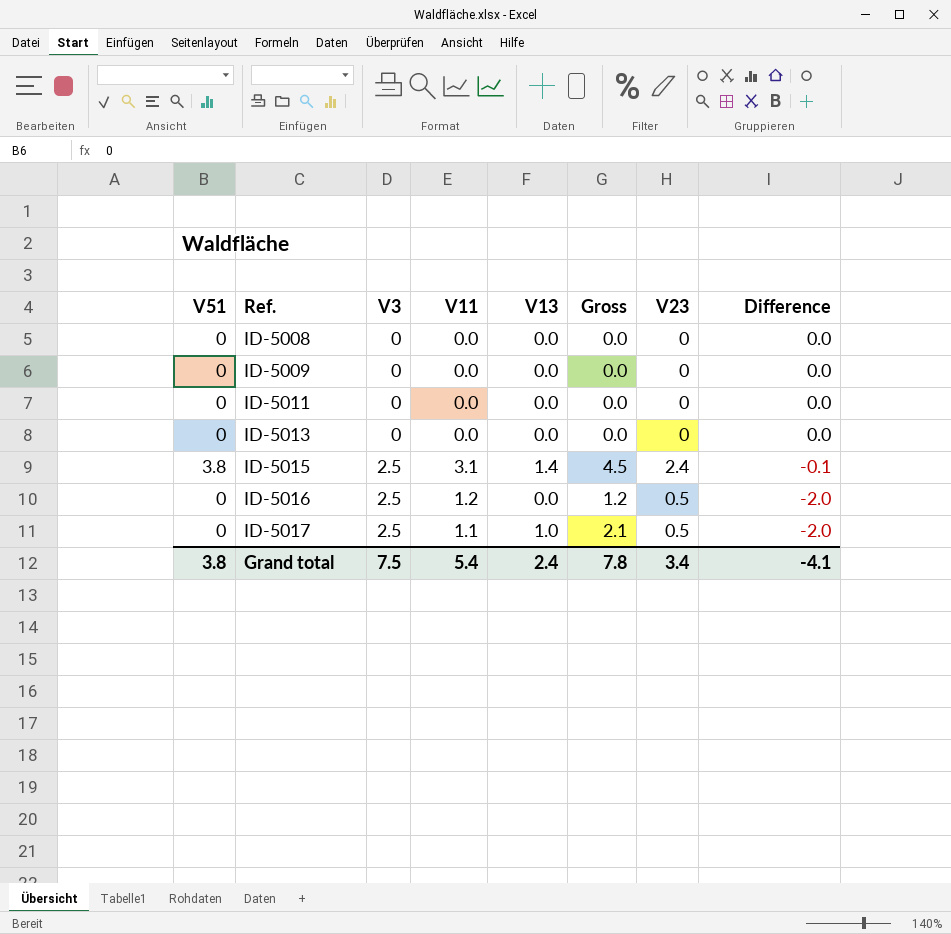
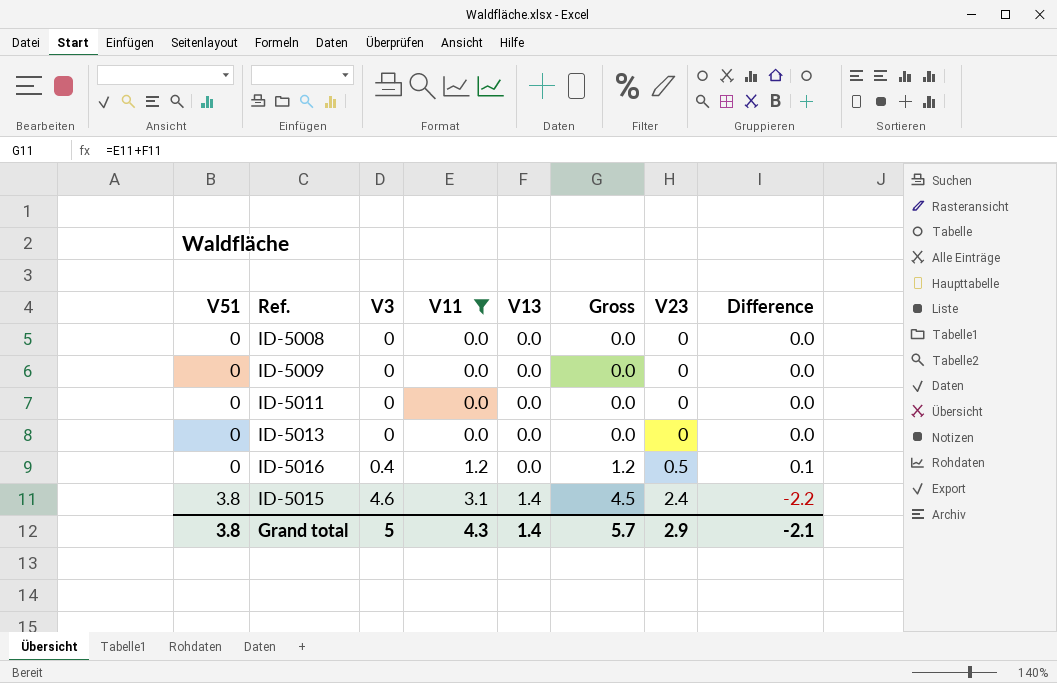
filter: none -> V11 != 1.1
row order: Ref. ascending -> V51 ascending
ID-5016 | V3: 2.5 -> 0.4
ID-5016 | Difference: -2.0 -> 0.1
ID-5015 | V3: 2.5 -> 4.6
ID-5015 | Difference: -0.1 -> -2.2
Grand total | V3: 7.5 -> 5
Grand total | V11: 5.4 -> 4.3
Grand total | V13: 2.4 -> 1.4
Grand total | Gross: 7.8 -> 5.7
Grand total | V23: 3.4 -> 2.9
Grand total | Difference: -4.1 -> -2.1

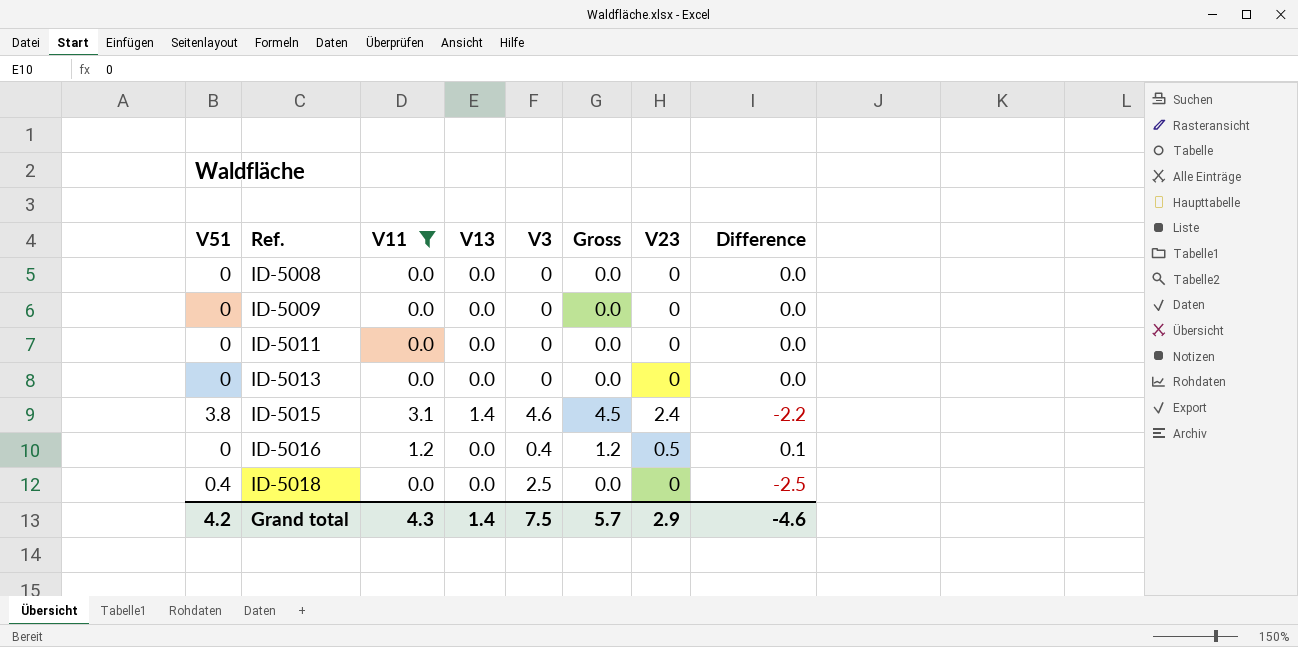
row order: V51 ascending -> Ref. ascending
column V3 | position: 3 -> 5
row ID-5018: none -> 0.4 | 0.0 | 0.0 | 2.5 | 0.0 | 0 | -2.5
Grand total | V51: 3.8 -> 4.2
Grand total | V3: 5 -> 7.5
Grand total | Difference: -2.1 -> -4.6

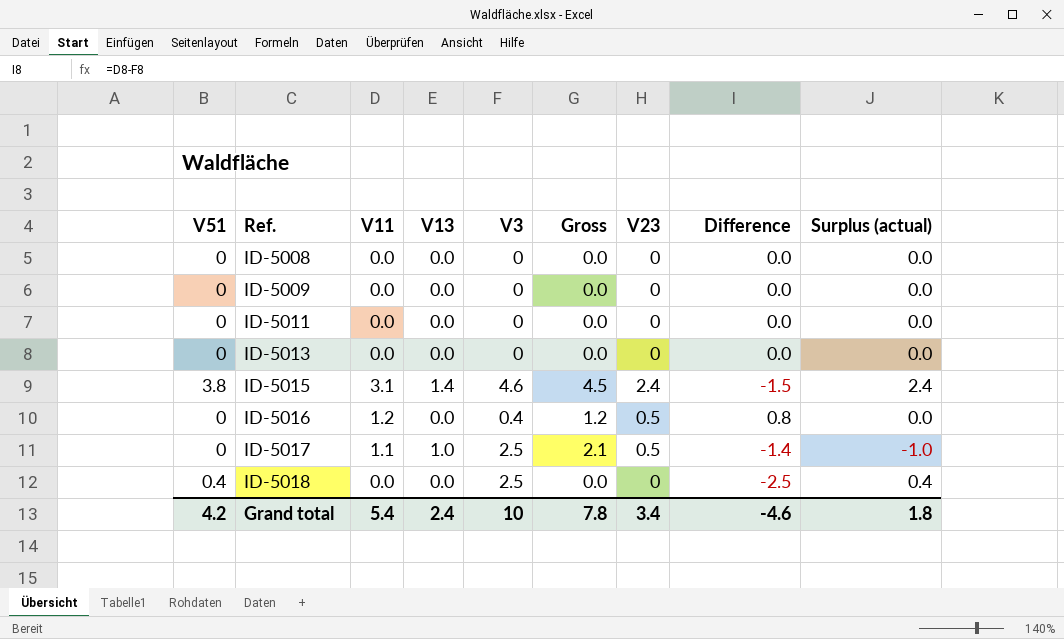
filter: V11 != 1.1 -> none
column Difference | formula: [V23] - [V3] -> [V11] - [V3]
column Surplus (actual) | formula: none -> [V51] - [V13]
Grand total | V11: 4.3 -> 5.4
Grand total | V13: 1.4 -> 2.4
Grand total | V3: 7.5 -> 10
Grand total | Gross: 5.7 -> 7.8
Grand total | V23: 2.9 -> 3.4

